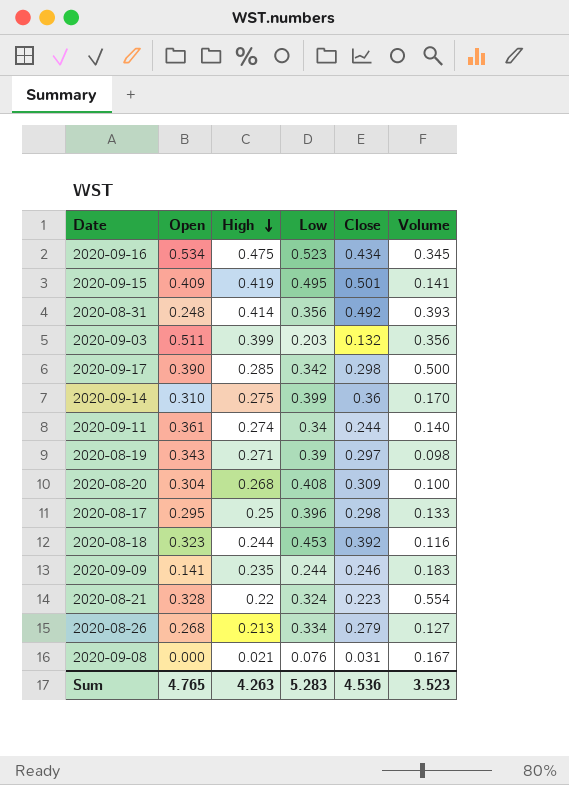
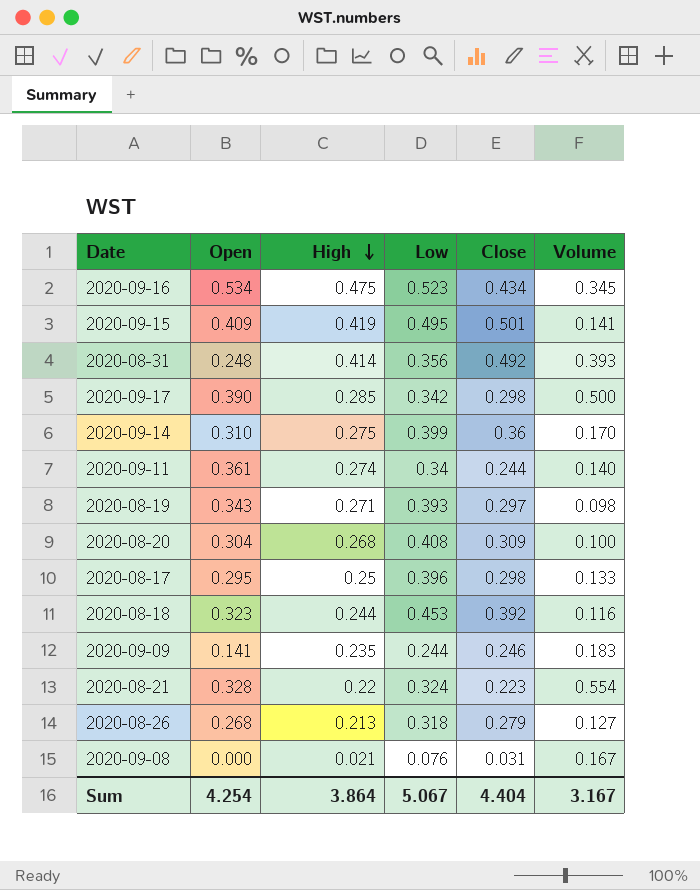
row 2020-09-03: 0.511 | 0.399 | 0.203 | 0.132 | 0.356 -> none
2020-08-19 | Low: 0.39 -> 0.393
2020-08-26 | Low: 0.334 -> 0.318
Sum | Open: 4.765 -> 4.254
Sum | High: 4.263 -> 3.864
Sum | Low: 5.283 -> 5.067
Sum | Close: 4.536 -> 4.404
Sum | Volume: 3.523 -> 3.167

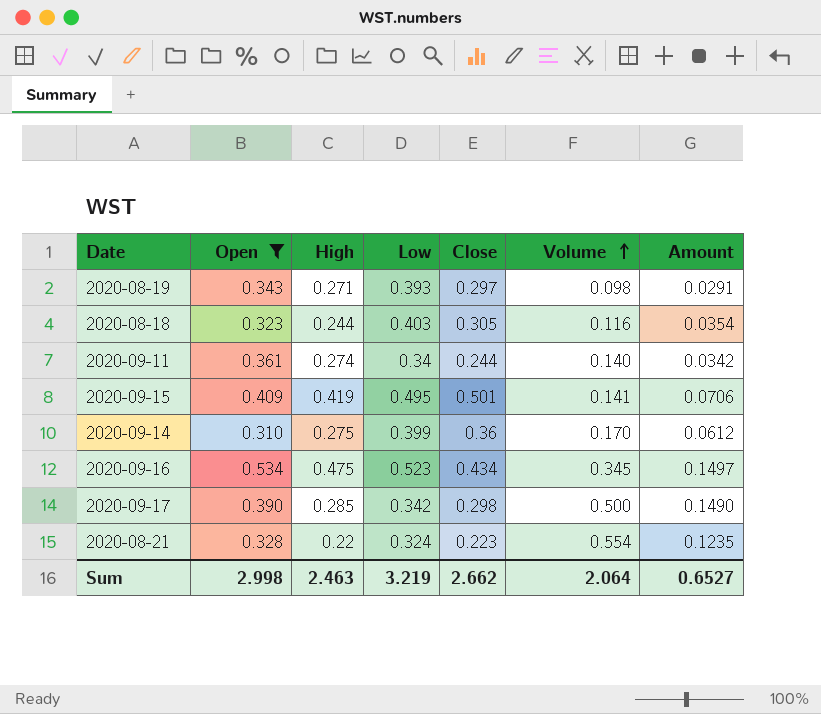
filter: none -> Open >= 0.310
row order: High descending -> Volume ascending
column Amount | formula: none -> [Close] * [Volume]
2020-08-18 | Low: 0.453 -> 0.403
2020-08-18 | Close: 0.392 -> 0.305
Sum | Open: 4.254 -> 2.998
Sum | High: 3.864 -> 2.463
Sum | Low: 5.067 -> 3.219
Sum | Close: 4.404 -> 2.662
Sum | Volume: 3.167 -> 2.064

